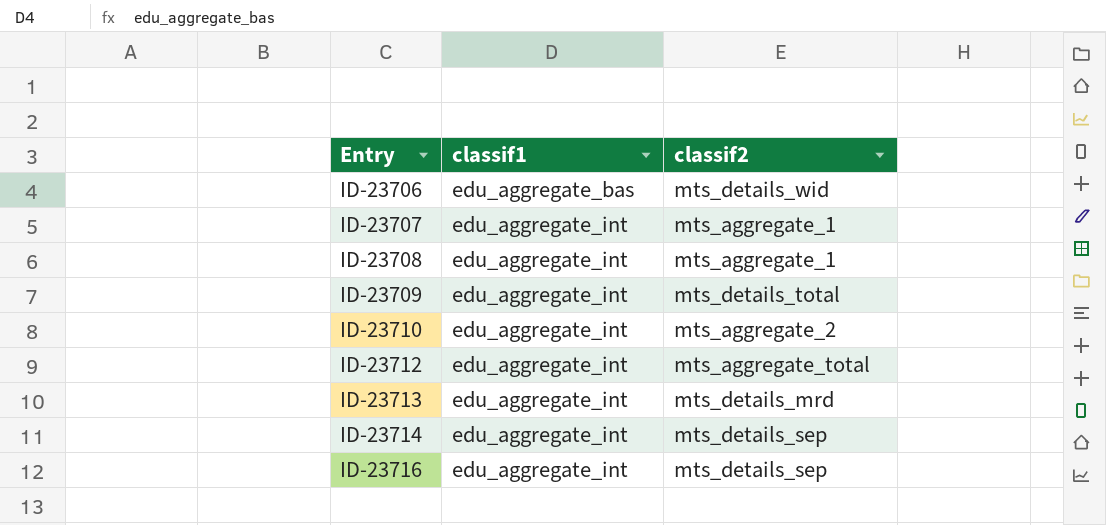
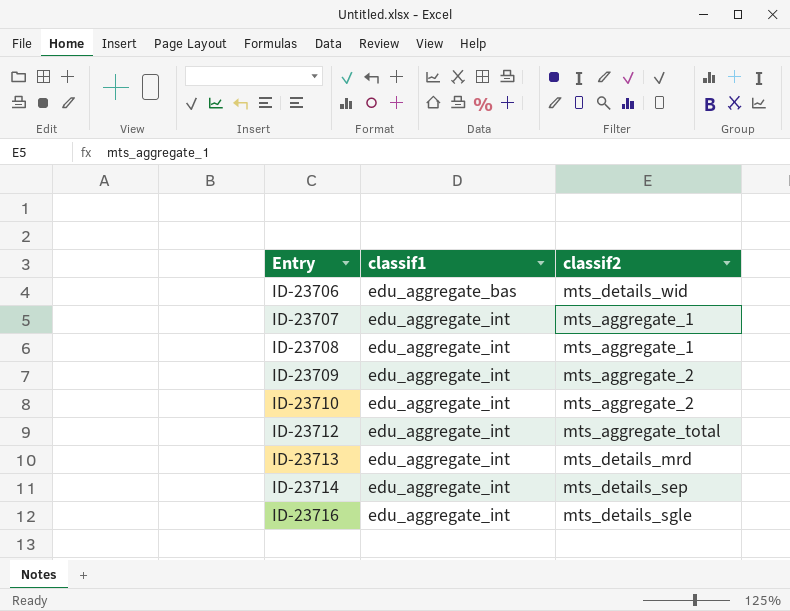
ID-23709 | classif2: mts_details_total -> mts_aggregate_2
ID-23716 | classif2: mts_details_sep -> mts_details_sgle

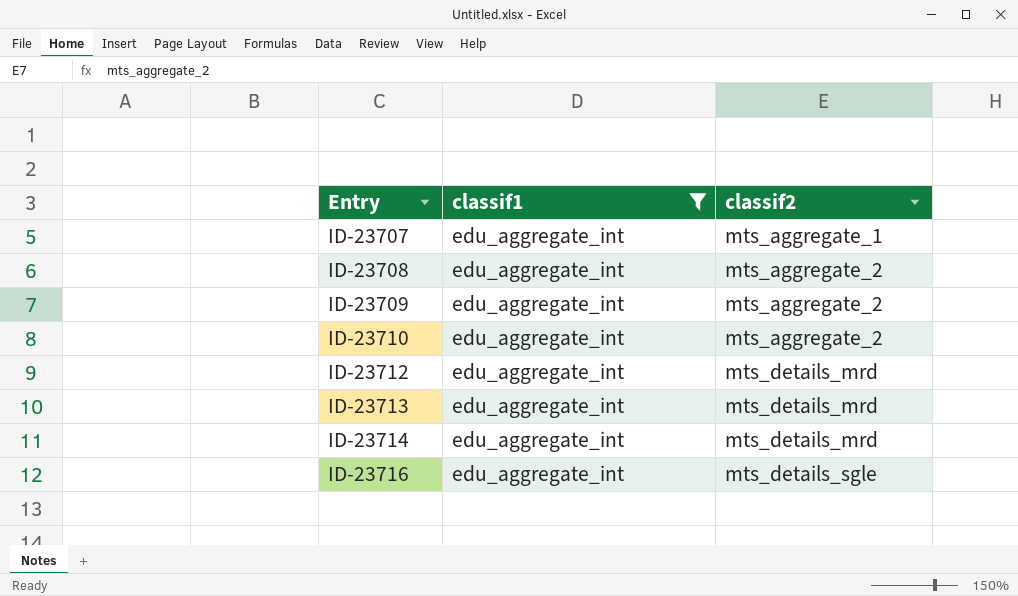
filter: none -> classif1 = edu_aggregate_int
ID-23708 | classif2: mts_aggregate_1 -> mts_aggregate_2
ID-23712 | classif2: mts_aggregate_total -> mts_details_mrd
ID-23714 | classif2: mts_details_sep -> mts_details_mrd

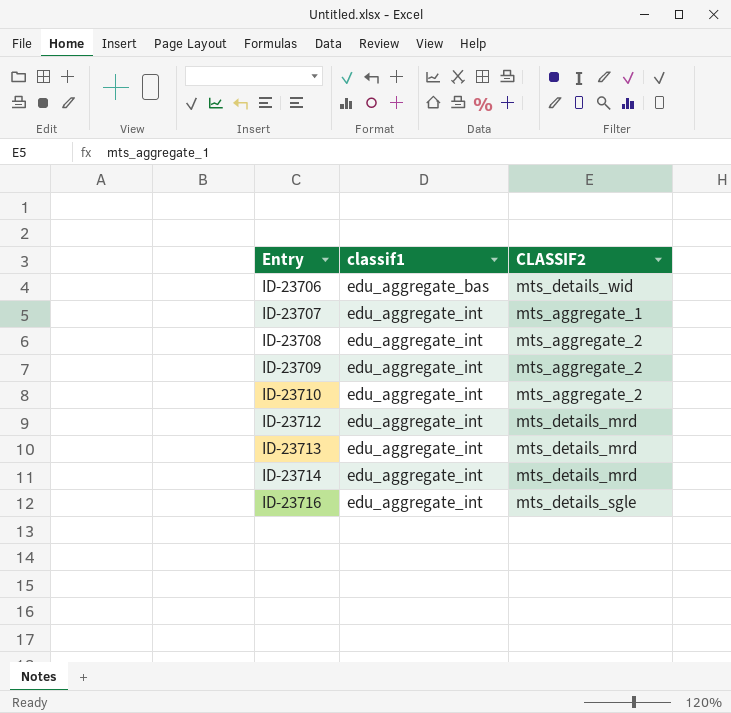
filter: classif1 = edu_aggregate_int -> none
column name: classif2 -> CLASSIF2

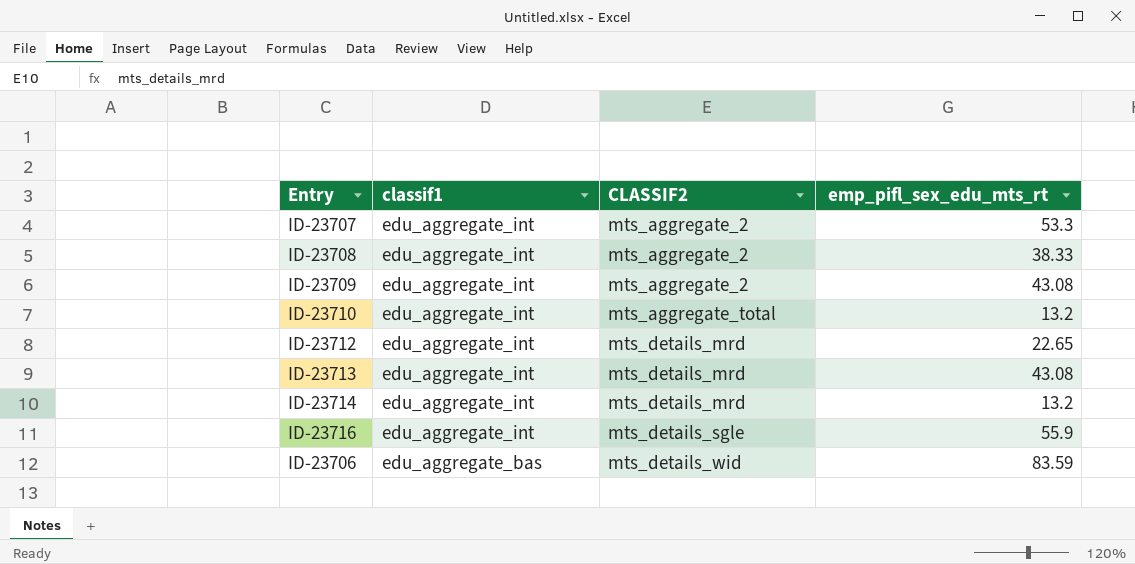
row order: Entry ascending -> classif1 descending
column emp_pifl_sex_edu_mts_rt | position: none -> 4
ID-23707 | CLASSIF2: mts_aggregate_1 -> mts_aggregate_2
ID-23710 | CLASSIF2: mts_aggregate_2 -> mts_aggregate_total

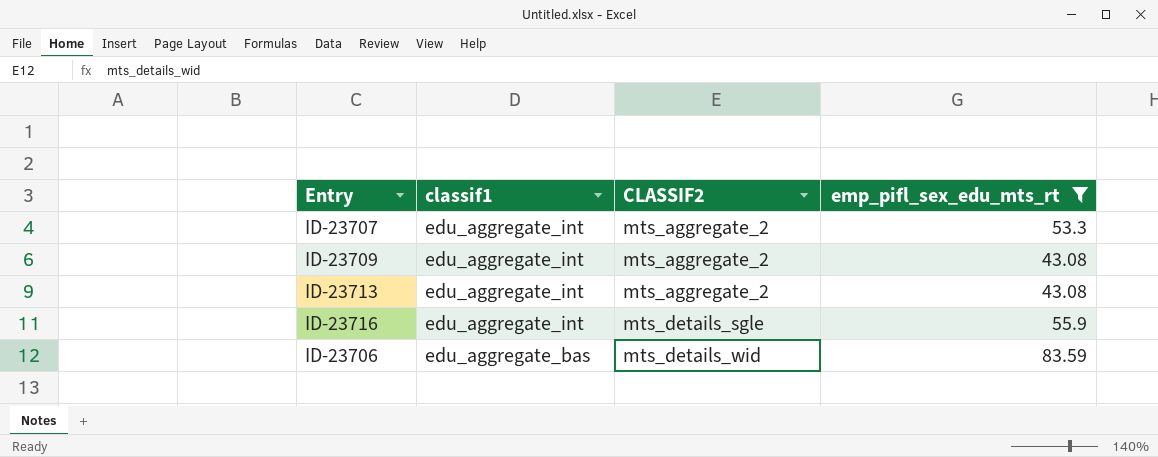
filter: none -> emp_pifl_sex_edu_mts_rt >= 43.08
ID-23713 | CLASSIF2: mts_details_mrd -> mts_aggregate_2

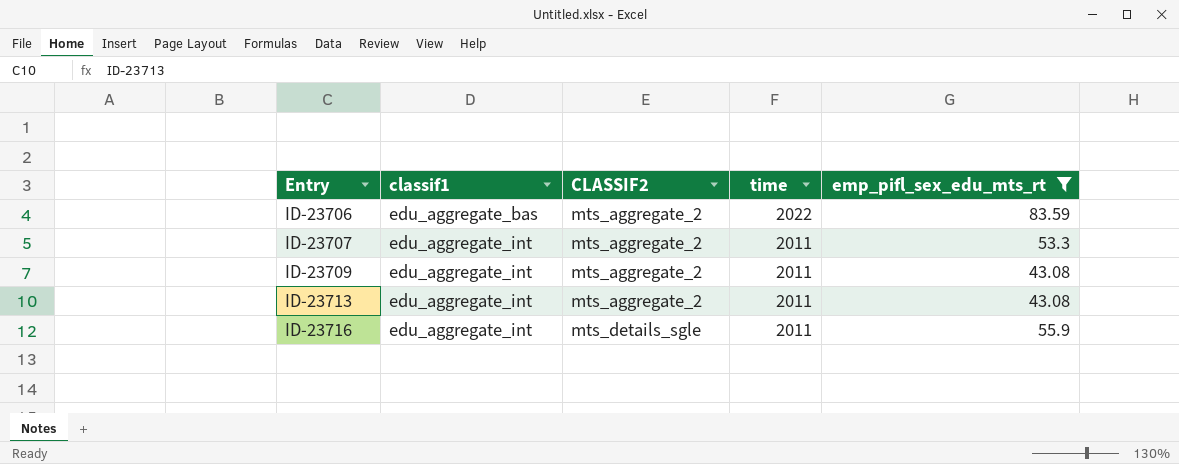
row order: classif1 descending -> Entry ascending
column time | position: none -> 4
ID-23706 | CLASSIF2: mts_details_wid -> mts_aggregate_2

